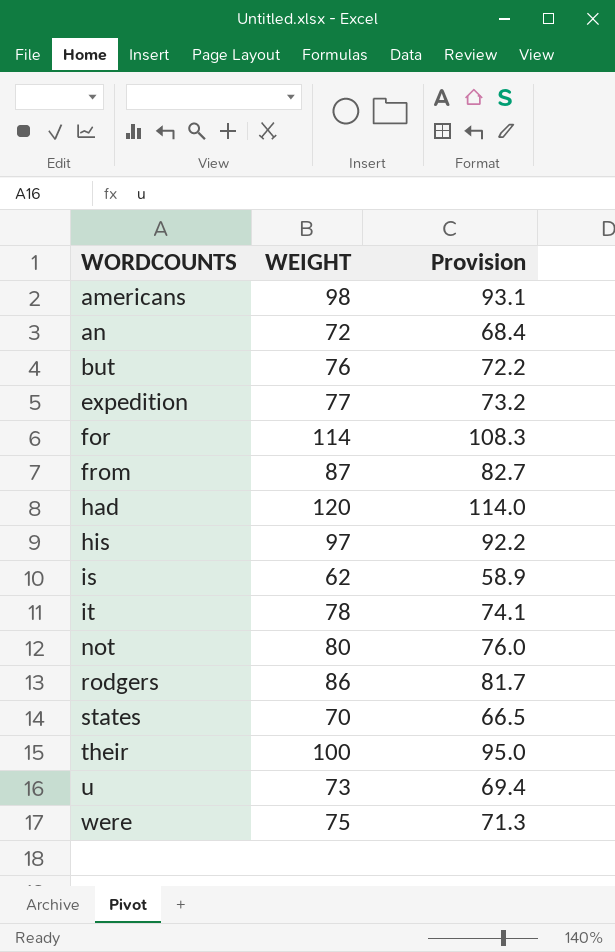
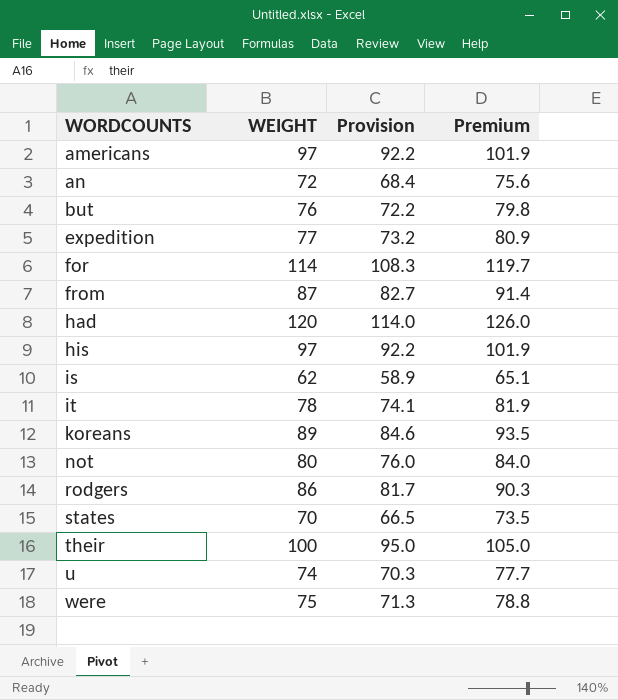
column Premium | formula: none -> [WEIGHT] * 1.05
americans | WEIGHT: 98 -> 97
americans | Provision: 93.1 -> 92.2
row koreans: none -> 89 | 84.6 | 93.5
u | WEIGHT: 73 -> 74
u | Provision: 69.4 -> 70.3

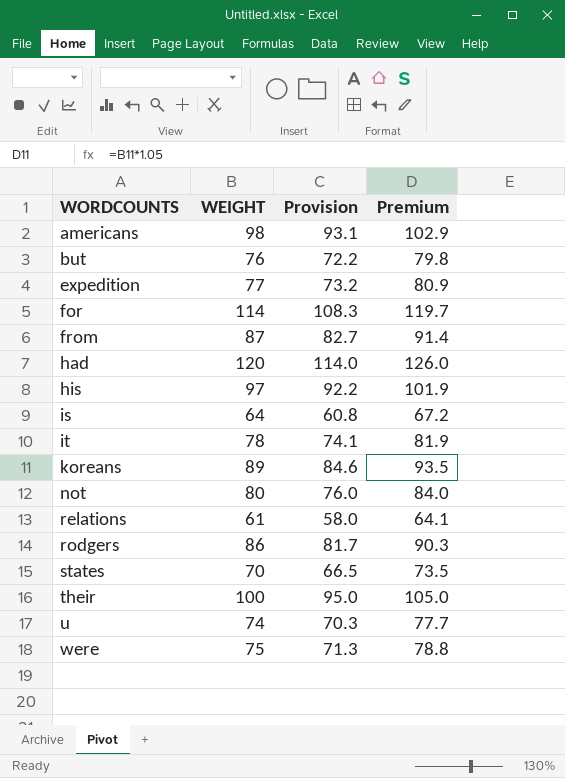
row an: 72 | 68.4 | 75.6 -> none
americans | WEIGHT: 97 -> 98
americans | Provision: 92.2 -> 93.1
americans | Premium: 101.9 -> 102.9
is | WEIGHT: 62 -> 64
is | Provision: 58.9 -> 60.8
is | Premium: 65.1 -> 67.2
row relations: none -> 61 | 58.0 | 64.1

